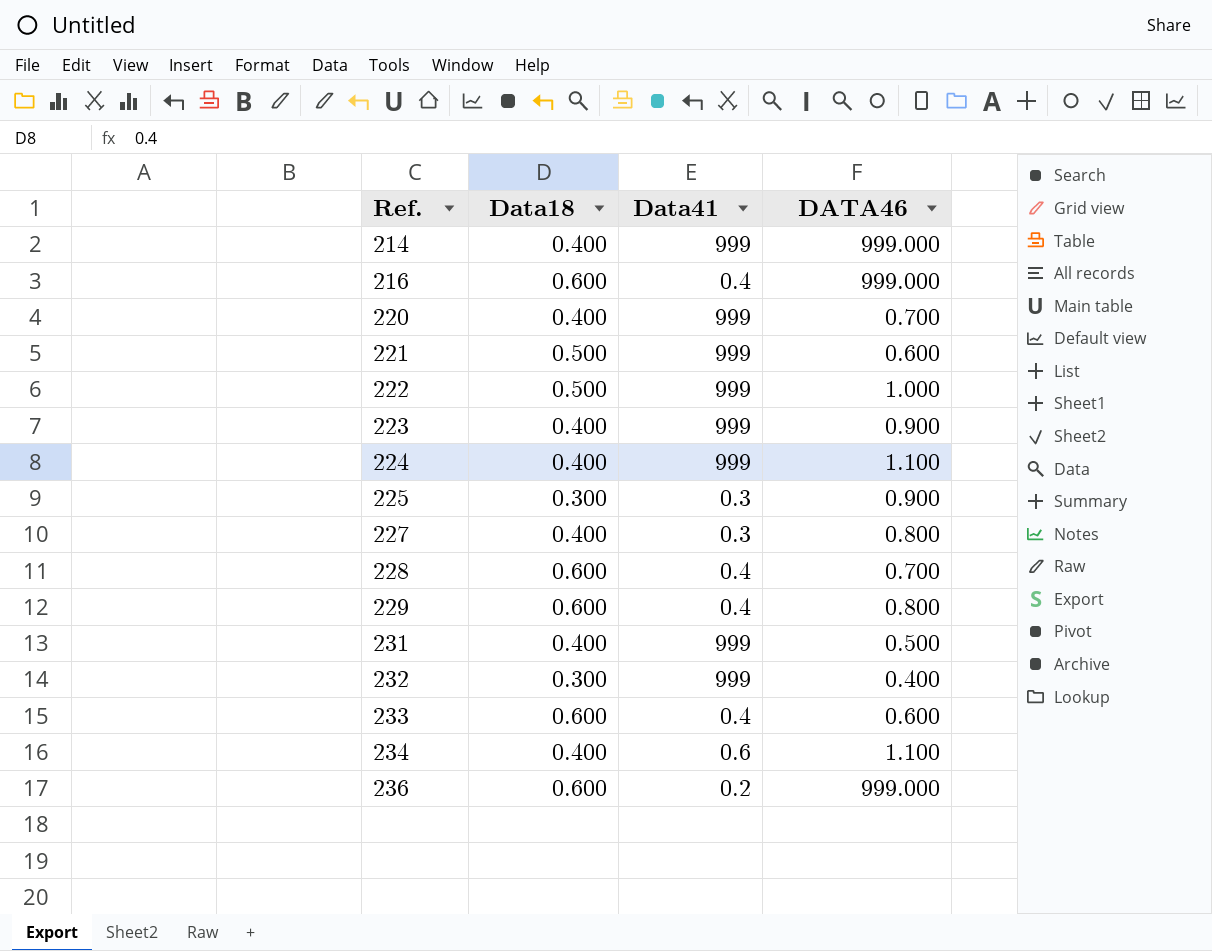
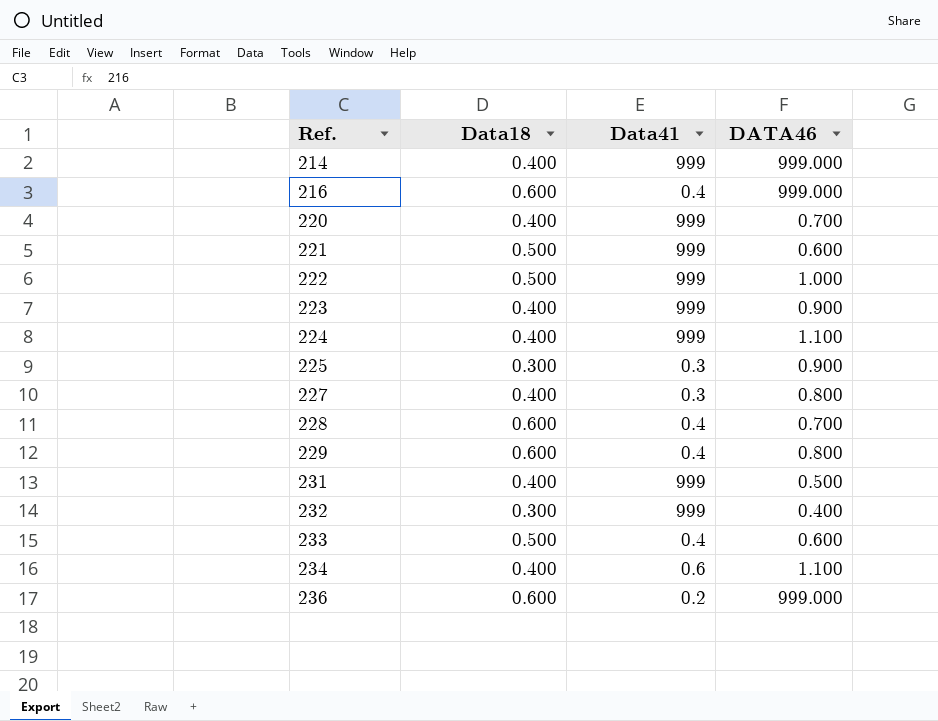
233 | Data18: 0.600 -> 0.500

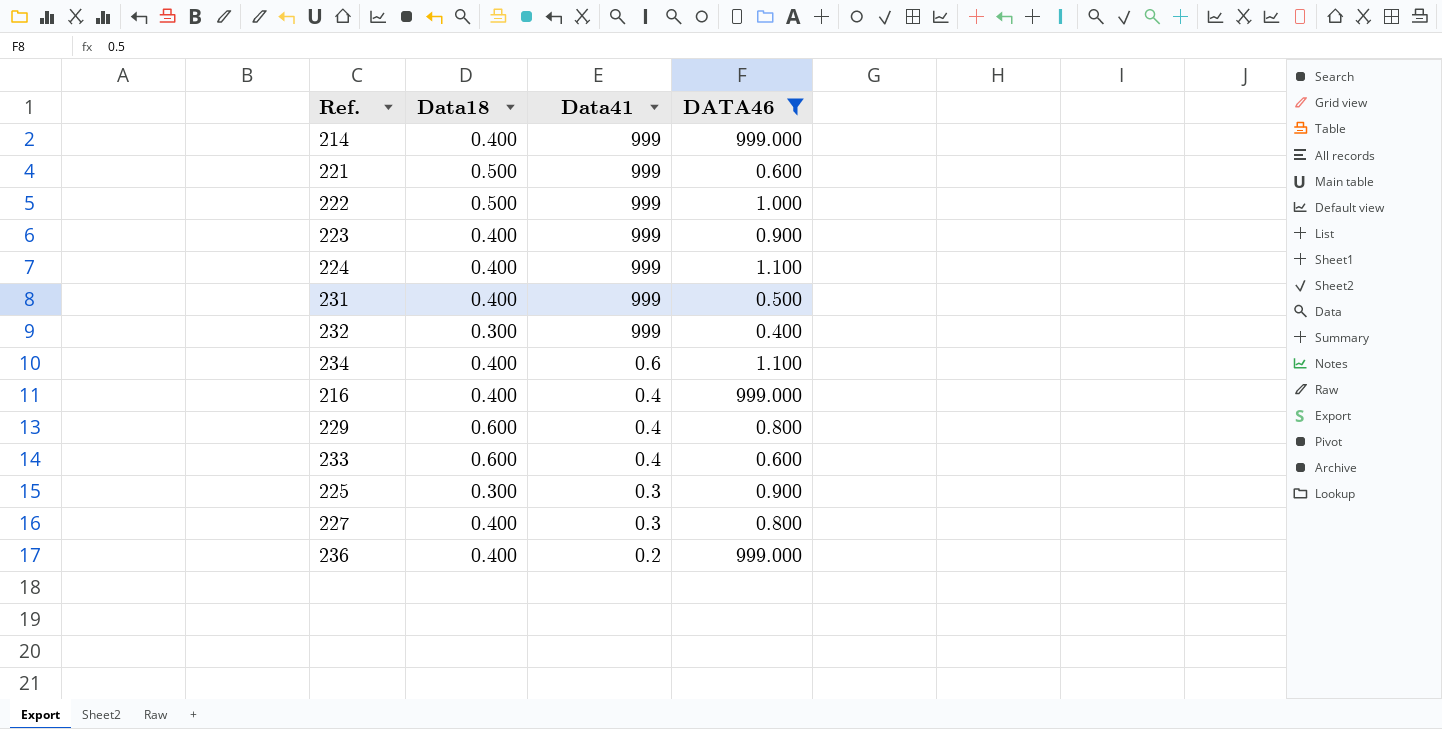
filter: none -> DATA46 != 0.700
row order: Ref. ascending -> Data41 descending
216 | Data18: 0.600 -> 0.400
233 | Data18: 0.500 -> 0.600
236 | Data18: 0.600 -> 0.400

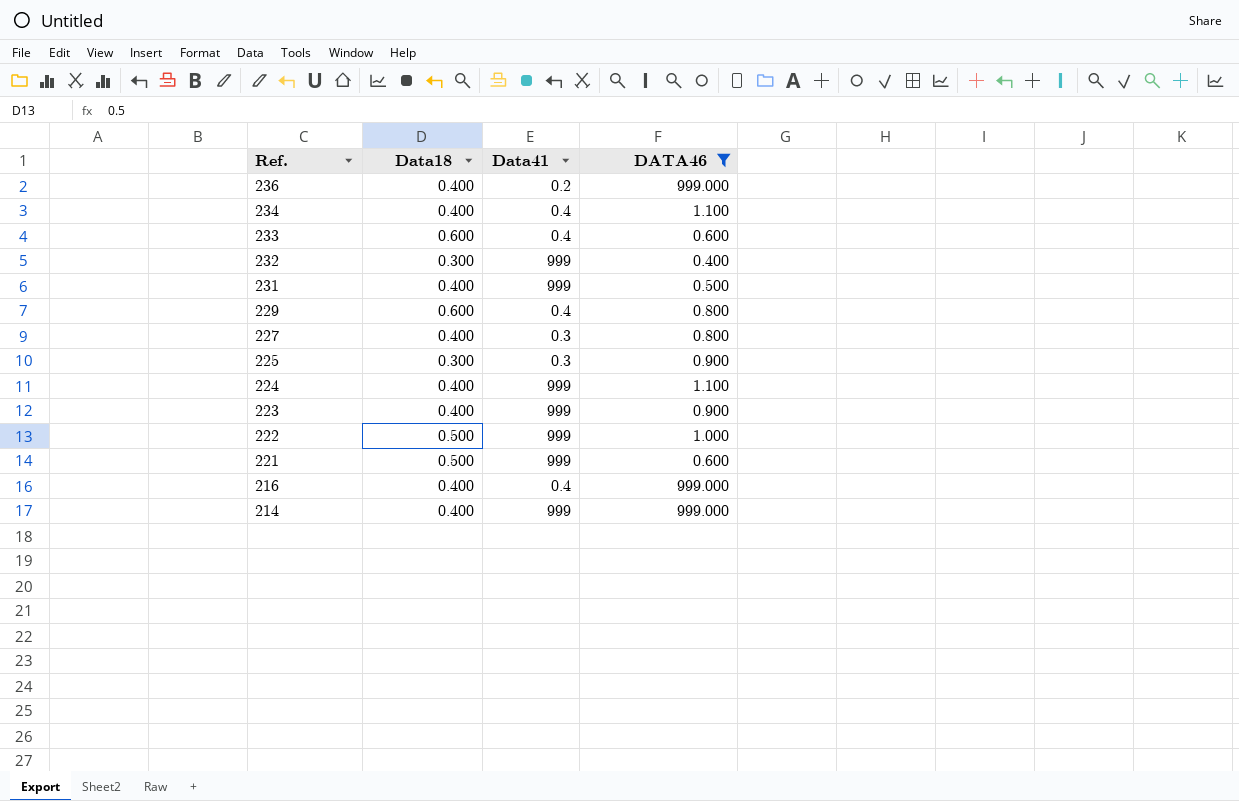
row order: Data41 descending -> Ref. descending
234 | Data41: 0.6 -> 0.4

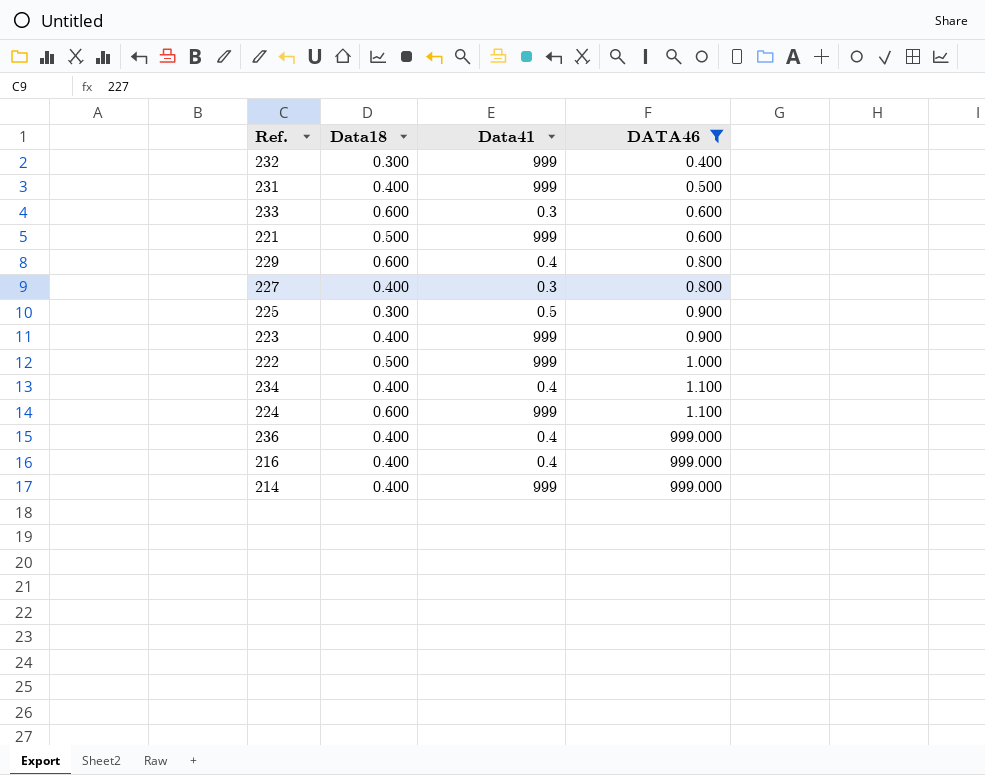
row order: Ref. descending -> DATA46 ascending
233 | Data41: 0.4 -> 0.3
225 | Data41: 0.3 -> 0.5
224 | Data18: 0.400 -> 0.600
236 | Data41: 0.2 -> 0.4

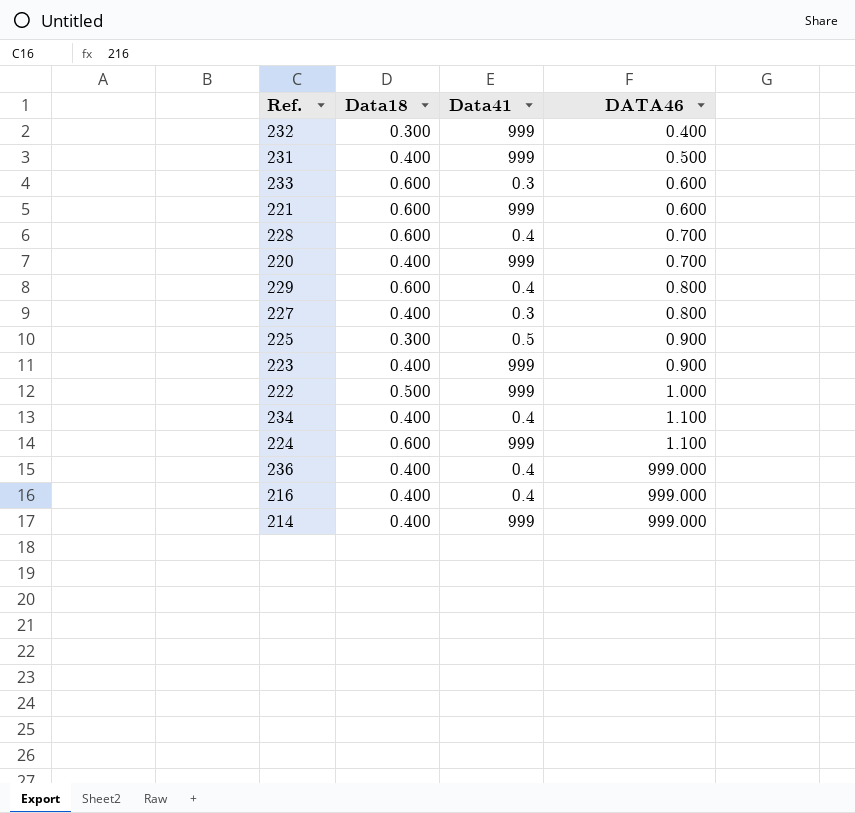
filter: DATA46 != 0.700 -> none
221 | Data18: 0.500 -> 0.600

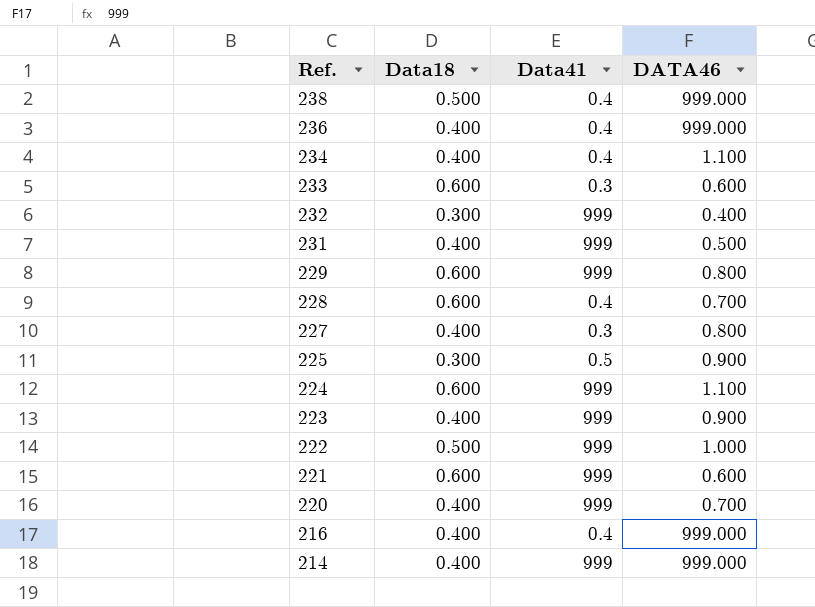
row order: DATA46 ascending -> Ref. descending
row 238: none -> 0.500 | 0.4 | 999.000
229 | Data41: 0.4 -> 999

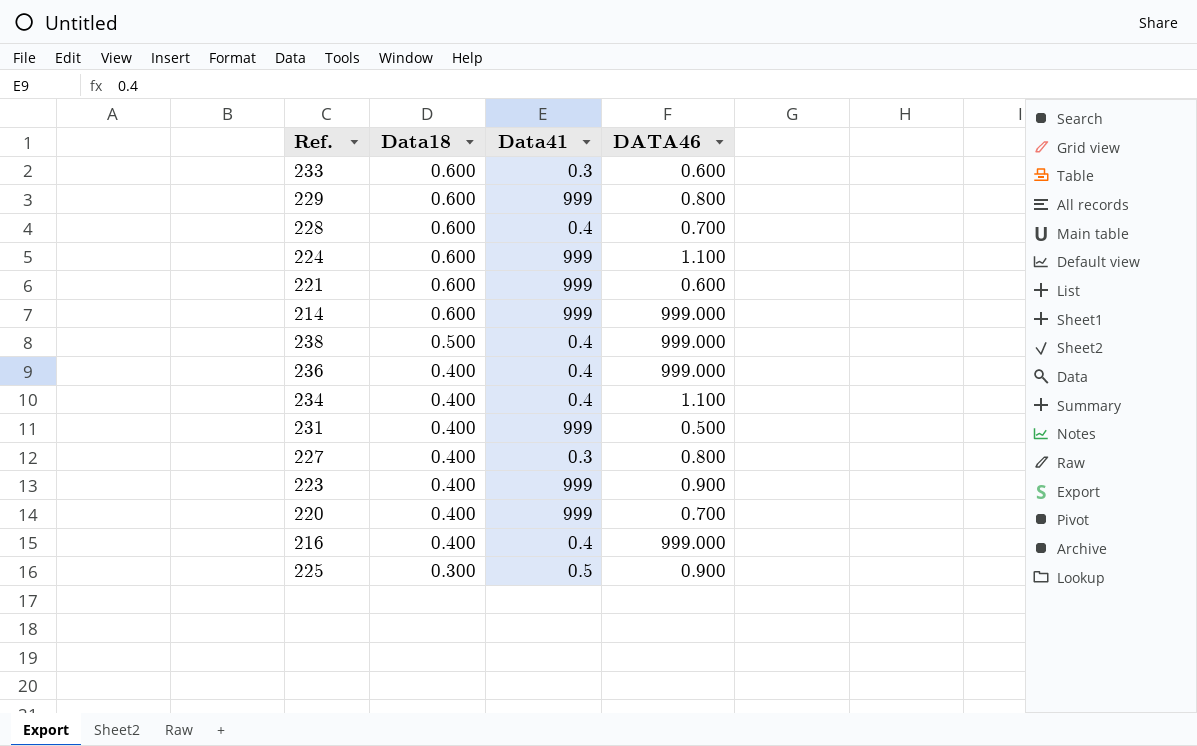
row order: Ref. descending -> Data18 descending
row 232: 0.300 | 999 | 0.400 -> none
row 222: 0.500 | 999 | 1.000 -> none
214 | Data18: 0.400 -> 0.600

